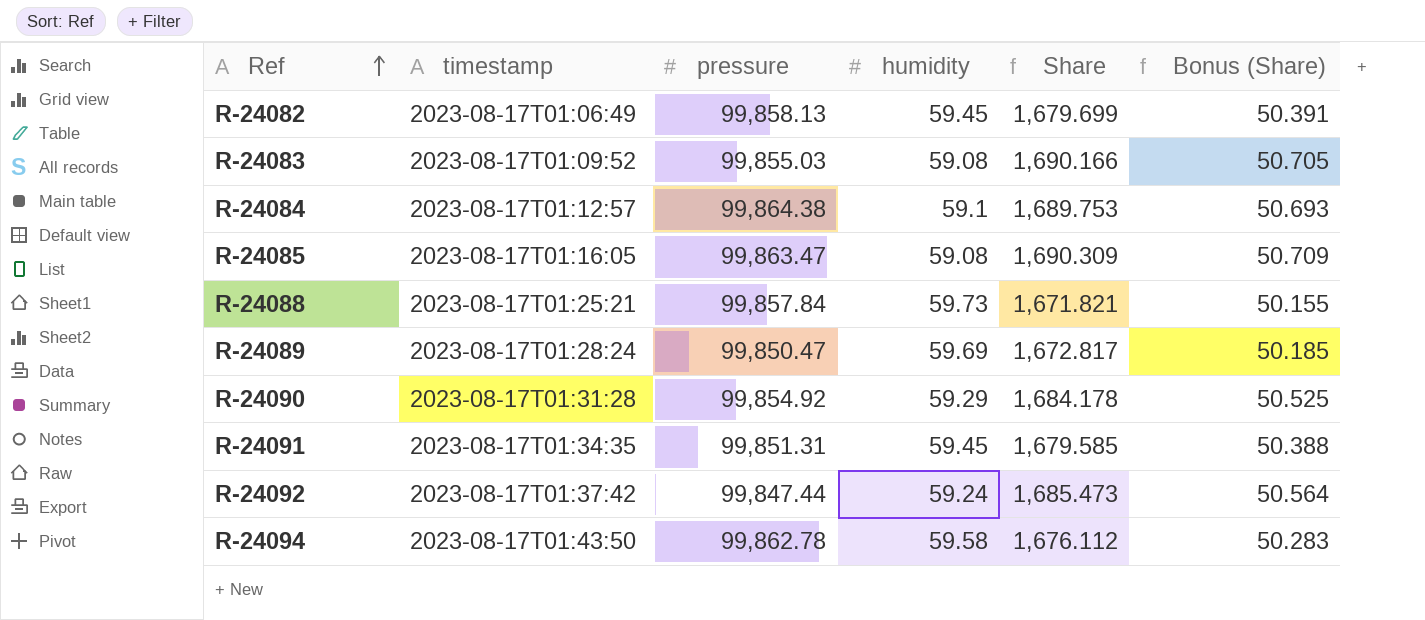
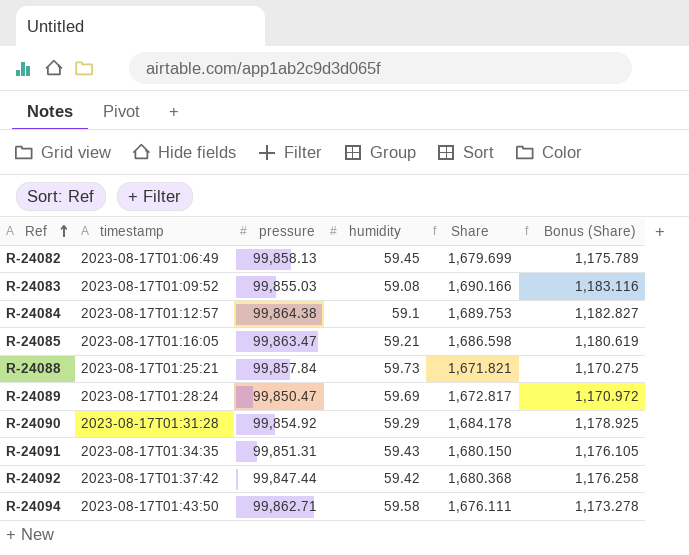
column Bonus (Share) | formula: [Share] * 0.03 -> [Share] * 0.7
R-24085 | humidity: 59.08 -> 59.21
R-24085 | Share: 1,690.309 -> 1,686.598
R-24091 | humidity: 59.45 -> 59.43
R-24091 | Share: 1,679.585 -> 1,680.150
R-24092 | humidity: 59.24 -> 59.42
R-24092 | Share: 1,685.473 -> 1,680.368
R-24094 | pressure: 99,862.78 -> 99,862.71
R-24094 | Share: 1,676.112 -> 1,676.111

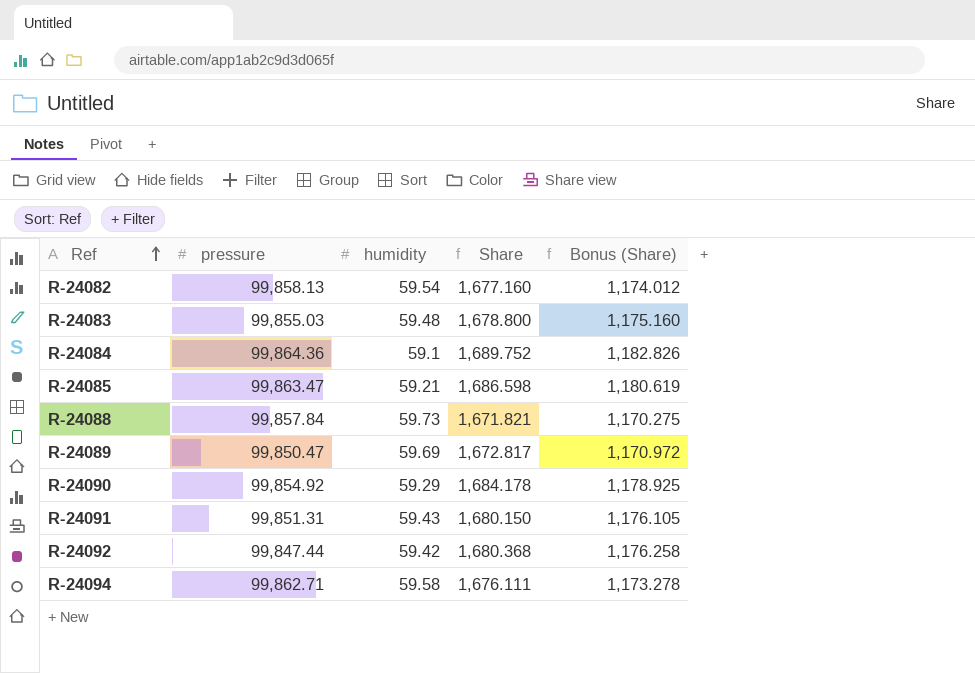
column timestamp | position: 2 -> none
R-24082 | humidity: 59.45 -> 59.54
R-24082 | Share: 1,679.699 -> 1,677.160
R-24082 | Bonus (Share): 1,175.789 -> 1,174.012
R-24083 | humidity: 59.08 -> 59.48
R-24083 | Share: 1,690.166 -> 1,678.800
R-24083 | Bonus (Share): 1,183.116 -> 1,175.160
R-24084 | pressure: 99,864.38 -> 99,864.36
R-24084 | Share: 1,689.753 -> 1,689.752
R-24084 | Bonus (Share): 1,182.827 -> 1,182.826

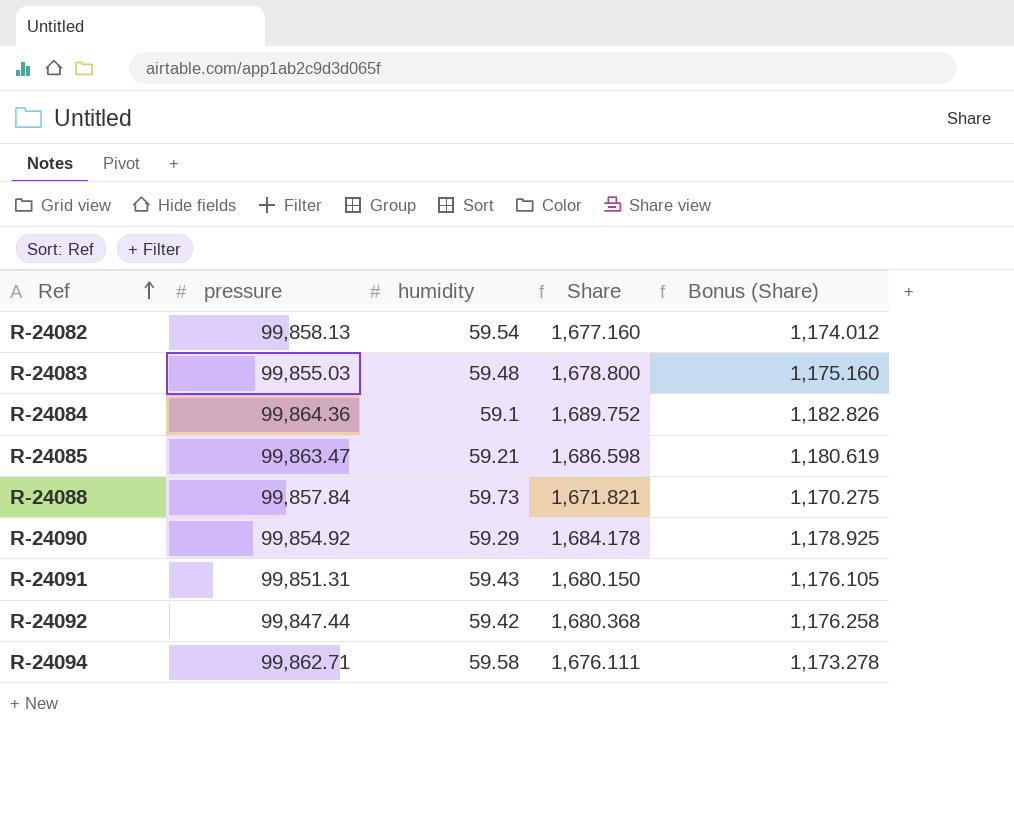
row R-24089: 99,850.47 | 59.69 | 1,672.817 | 1,170.972 -> none

